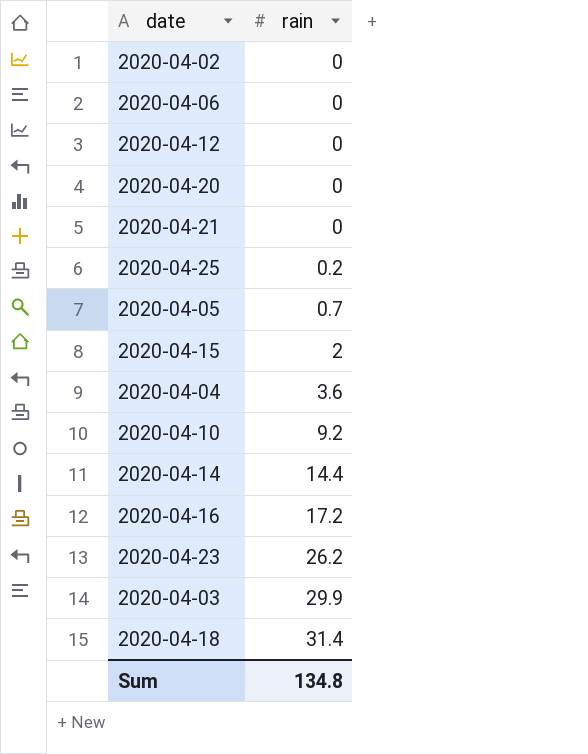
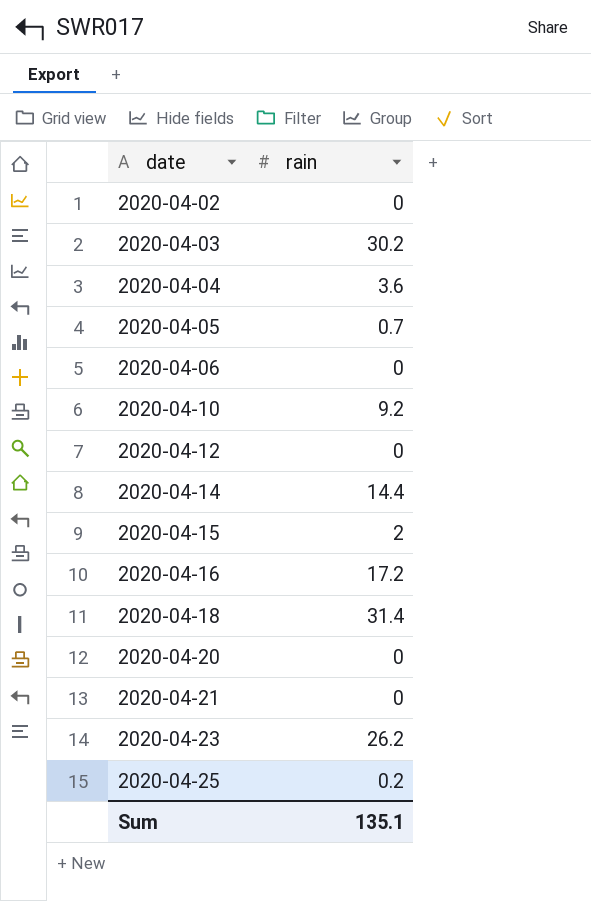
row order: rain ascending -> date ascending
2020-04-03 | rain: 29.9 -> 30.2
Sum | rain: 134.8 -> 135.1

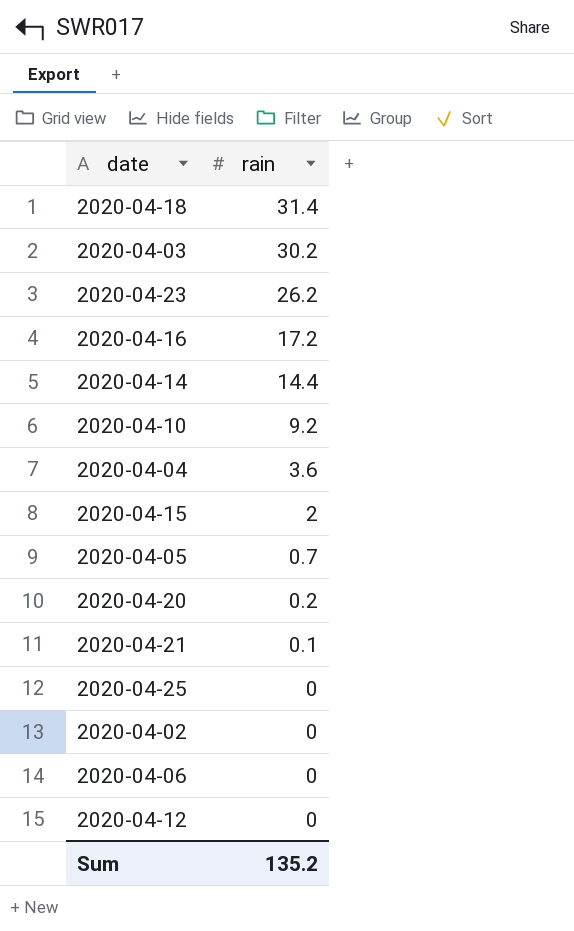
row order: date ascending -> rain descending
2020-04-20 | rain: 0 -> 0.2
2020-04-21 | rain: 0 -> 0.1
2020-04-25 | rain: 0.2 -> 0
Sum | rain: 135.1 -> 135.2

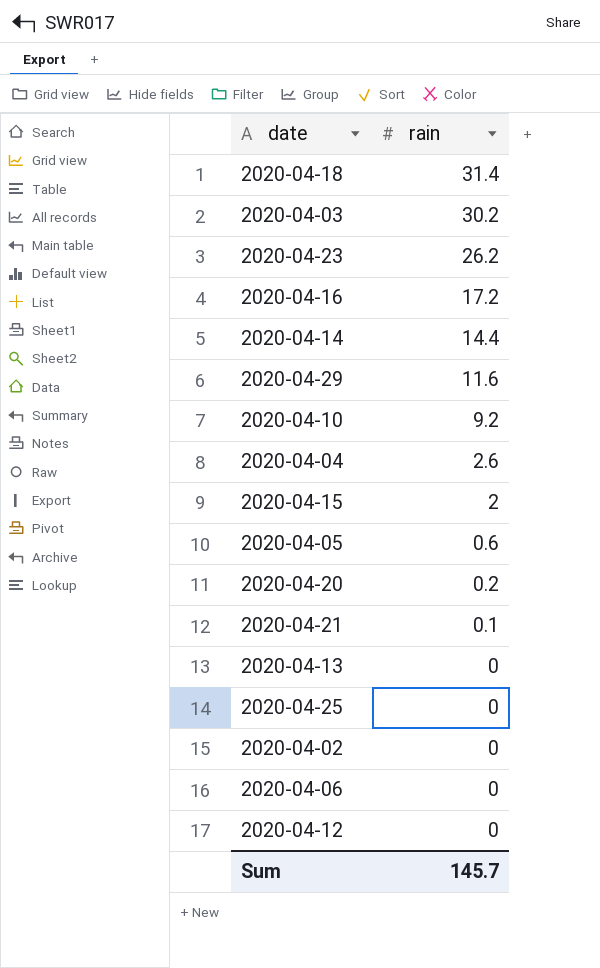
row 2020-04-29: none -> 11.6
2020-04-04 | rain: 3.6 -> 2.6
2020-04-05 | rain: 0.7 -> 0.6
row 2020-04-13: none -> 0
Sum | rain: 135.2 -> 145.7

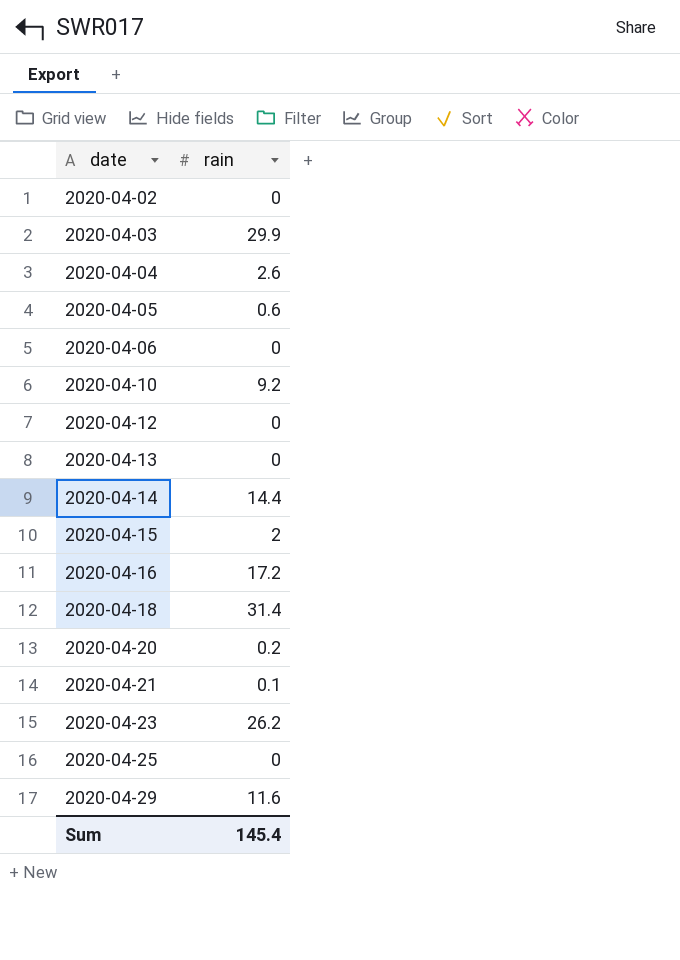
row order: rain descending -> date ascending
2020-04-03 | rain: 30.2 -> 29.9
Sum | rain: 145.7 -> 145.4

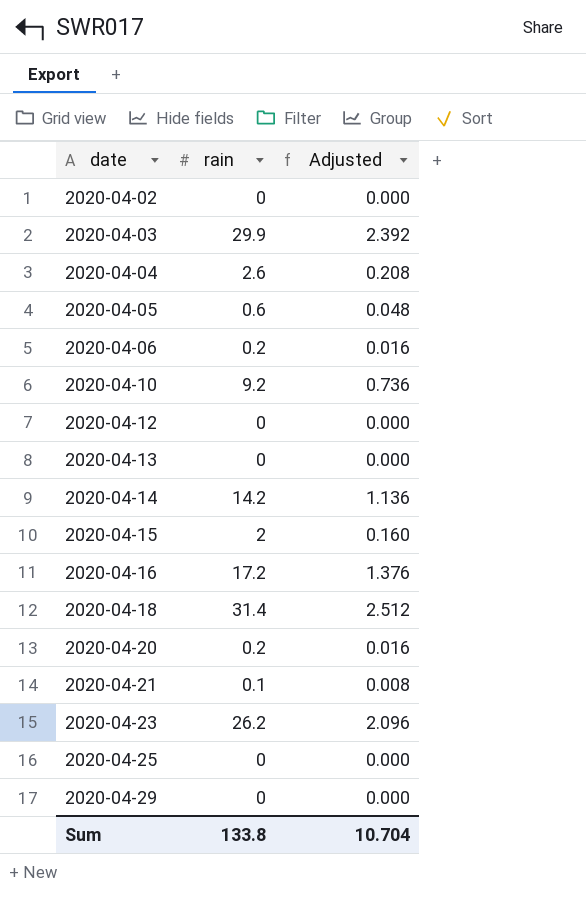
column Adjusted | formula: none -> [rain] * 0.08
2020-04-06 | rain: 0 -> 0.2
2020-04-14 | rain: 14.4 -> 14.2
2020-04-29 | rain: 11.6 -> 0
Sum | rain: 145.4 -> 133.8

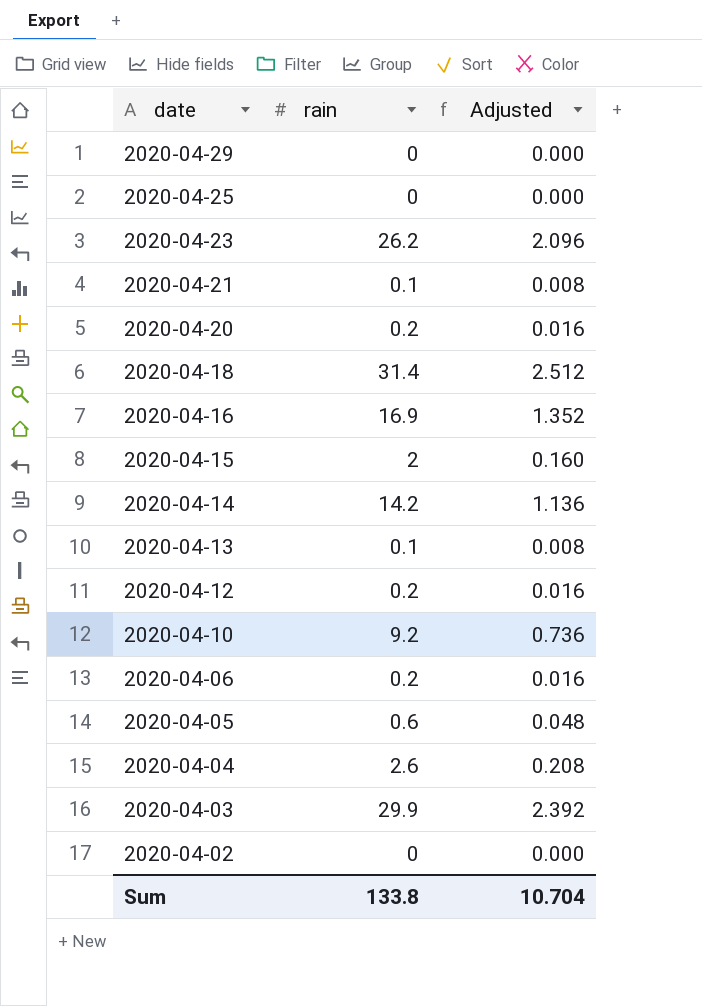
row order: date ascending -> date descending
2020-04-16 | rain: 17.2 -> 16.9
2020-04-16 | Adjusted: 1.376 -> 1.352
2020-04-13 | rain: 0 -> 0.1
2020-04-13 | Adjusted: 0.000 -> 0.008
2020-04-12 | rain: 0 -> 0.2
2020-04-12 | Adjusted: 0.000 -> 0.016

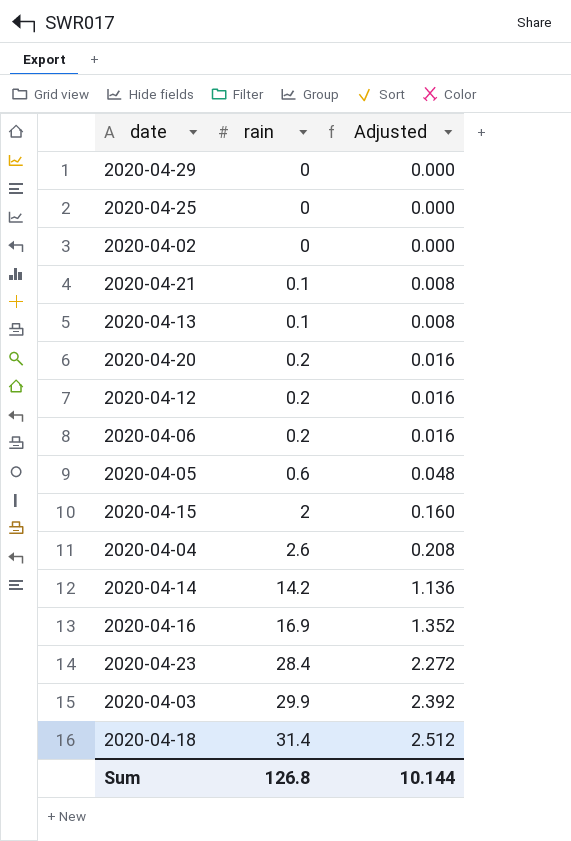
row order: date descending -> rain ascending
row 2020-04-10: 9.2 | 0.736 -> none
2020-04-23 | rain: 26.2 -> 28.4
2020-04-23 | Adjusted: 2.096 -> 2.272
Sum | rain: 133.8 -> 126.8
Sum | Adjusted: 10.704 -> 10.144

